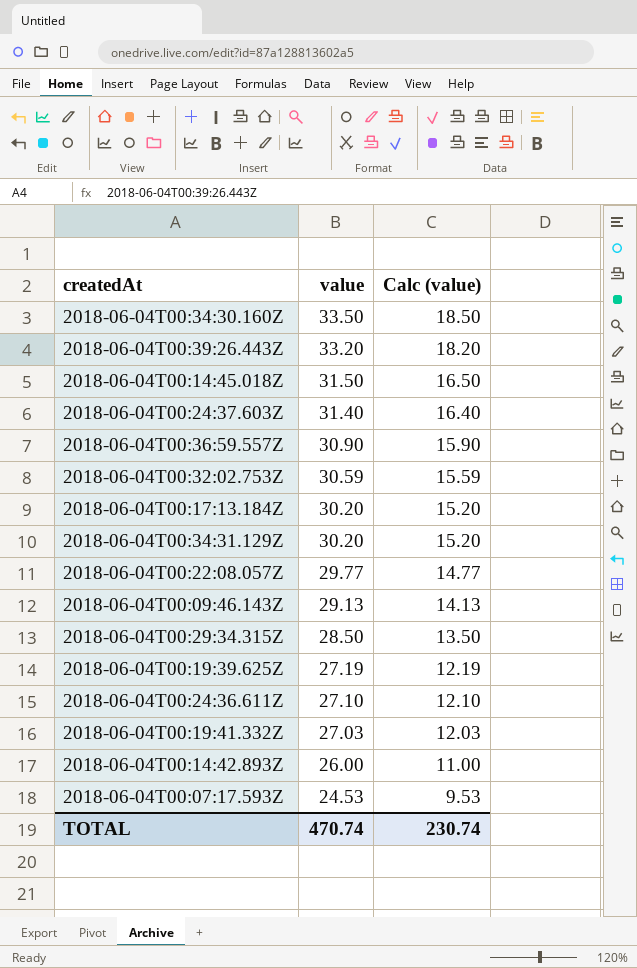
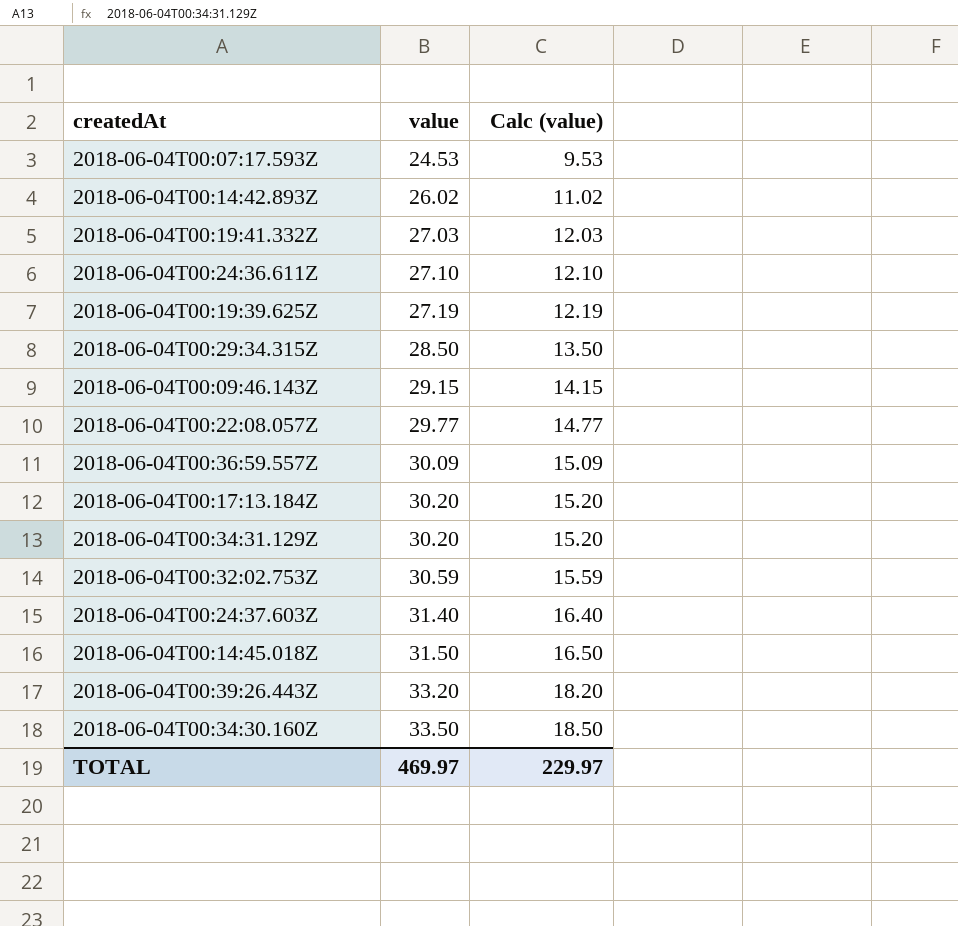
row order: value descending -> value ascending
2018-06-04T00:14:42.893Z | value: 26.00 -> 26.02
2018-06-04T00:14:42.893Z | Calc (value): 11.00 -> 11.02
2018-06-04T00:09:46.143Z | value: 29.13 -> 29.15
2018-06-04T00:09:46.143Z | Calc (value): 14.13 -> 14.15
2018-06-04T00:36:59.557Z | value: 30.90 -> 30.09
2018-06-04T00:36:59.557Z | Calc (value): 15.90 -> 15.09
TOTAL | value: 470.74 -> 469.97
TOTAL | Calc (value): 230.74 -> 229.97

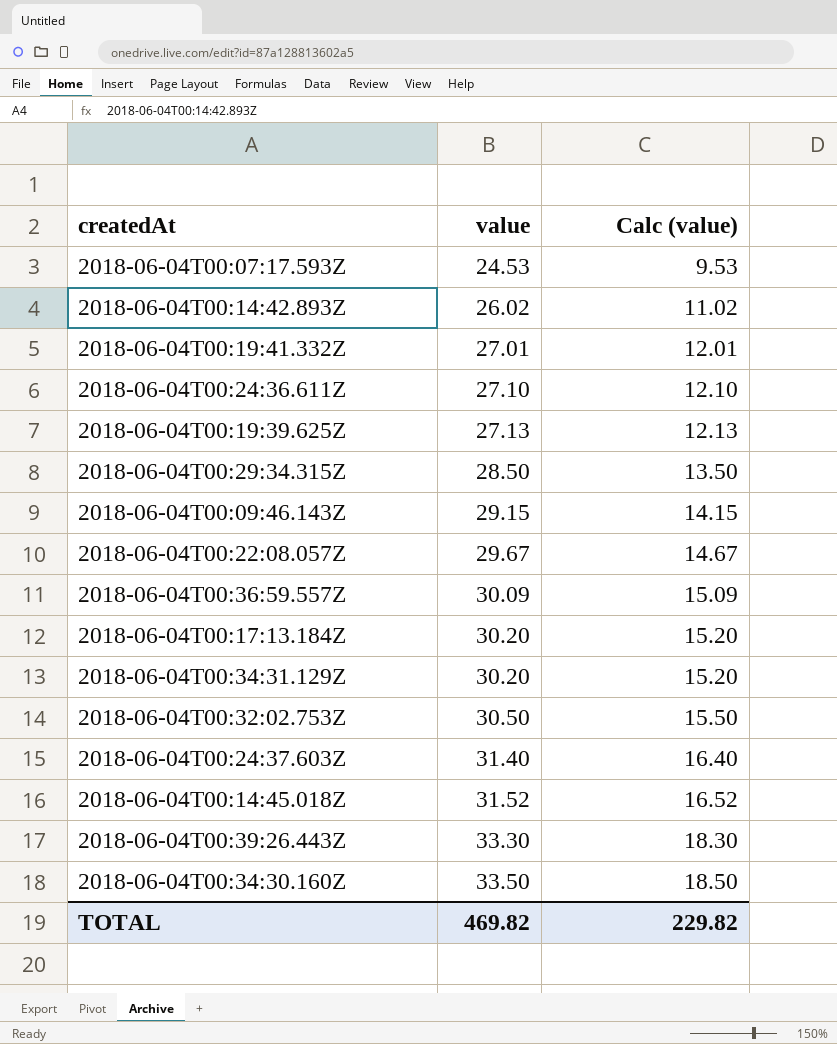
2018-06-04T00:19:41.332Z | value: 27.03 -> 27.01
2018-06-04T00:19:41.332Z | Calc (value): 12.03 -> 12.01
2018-06-04T00:19:39.625Z | value: 27.19 -> 27.13
2018-06-04T00:19:39.625Z | Calc (value): 12.19 -> 12.13
2018-06-04T00:22:08.057Z | value: 29.77 -> 29.67
2018-06-04T00:22:08.057Z | Calc (value): 14.77 -> 14.67
2018-06-04T00:32:02.753Z | value: 30.59 -> 30.50
2018-06-04T00:32:02.753Z | Calc (value): 15.59 -> 15.50
2018-06-04T00:14:45.018Z | value: 31.50 -> 31.52
2018-06-04T00:14:45.018Z | Calc (value): 16.50 -> 16.52
2018-06-04T00:39:26.443Z | value: 33.20 -> 33.30
2018-06-04T00:39:26.443Z | Calc (value): 18.20 -> 18.30
TOTAL | value: 469.97 -> 469.82
TOTAL | Calc (value): 229.97 -> 229.82

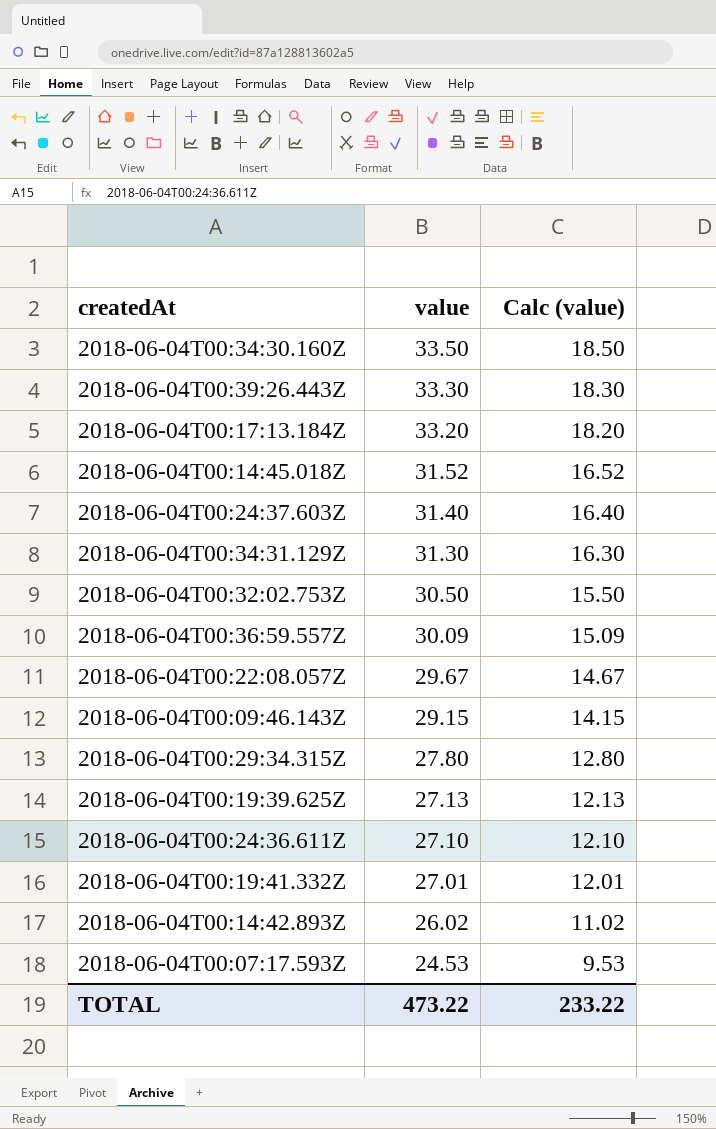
row order: value ascending -> value descending
2018-06-04T00:17:13.184Z | value: 30.20 -> 33.20
2018-06-04T00:17:13.184Z | Calc (value): 15.20 -> 18.20
2018-06-04T00:34:31.129Z | value: 30.20 -> 31.30
2018-06-04T00:34:31.129Z | Calc (value): 15.20 -> 16.30
2018-06-04T00:29:34.315Z | value: 28.50 -> 27.80
2018-06-04T00:29:34.315Z | Calc (value): 13.50 -> 12.80
TOTAL | value: 469.82 -> 473.22
TOTAL | Calc (value): 229.82 -> 233.22

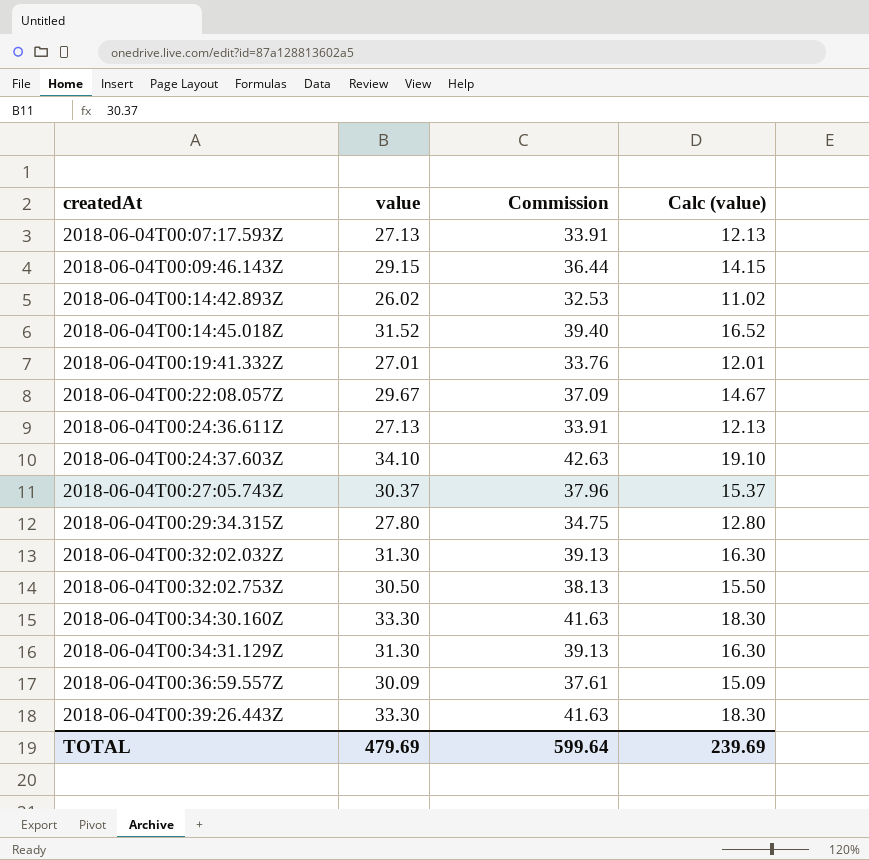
row order: value descending -> createdAt ascending
column Commission | formula: none -> [value] * 1.25
row 2018-06-04T00:17:13.184Z: 33.20 | 18.20 -> none
row 2018-06-04T00:19:39.625Z: 27.13 | 12.13 -> none
2018-06-04T00:07:17.593Z | value: 24.53 -> 27.13
2018-06-04T00:07:17.593Z | Calc (value): 9.53 -> 12.13
2018-06-04T00:24:36.611Z | value: 27.10 -> 27.13
2018-06-04T00:24:36.611Z | Calc (value): 12.10 -> 12.13
2018-06-04T00:24:37.603Z | value: 31.40 -> 34.10
2018-06-04T00:24:37.603Z | Calc (value): 16.40 -> 19.10
row 2018-06-04T00:27:05.743Z: none -> 30.37 | 37.96 | 15.37
row 2018-06-04T00:32:02.032Z: none -> 31.30 | 39.13 | 16.30
2018-06-04T00:34:30.160Z | value: 33.50 -> 33.30
2018-06-04T00:34:30.160Z | Calc (value): 18.50 -> 18.30
TOTAL | value: 473.22 -> 479.69
TOTAL | Calc (value): 233.22 -> 239.69

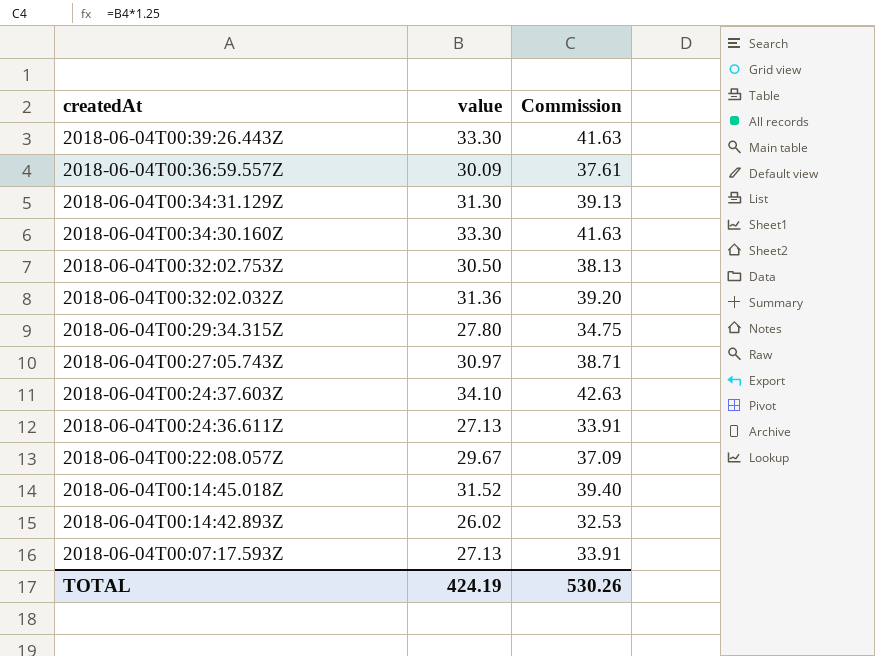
row order: createdAt ascending -> createdAt descending
column Calc (value) | formula: [value] - 15 -> none
row 2018-06-04T00:09:46.143Z: 29.15 | 36.44 | 14.15 -> none
row 2018-06-04T00:19:41.332Z: 27.01 | 33.76 | 12.01 -> none
2018-06-04T00:32:02.032Z | value: 31.30 -> 31.36
2018-06-04T00:32:02.032Z | Commission: 39.13 -> 39.20
2018-06-04T00:27:05.743Z | value: 30.37 -> 30.97
2018-06-04T00:27:05.743Z | Commission: 37.96 -> 38.71
TOTAL | value: 479.69 -> 424.19
TOTAL | Commission: 599.64 -> 530.26

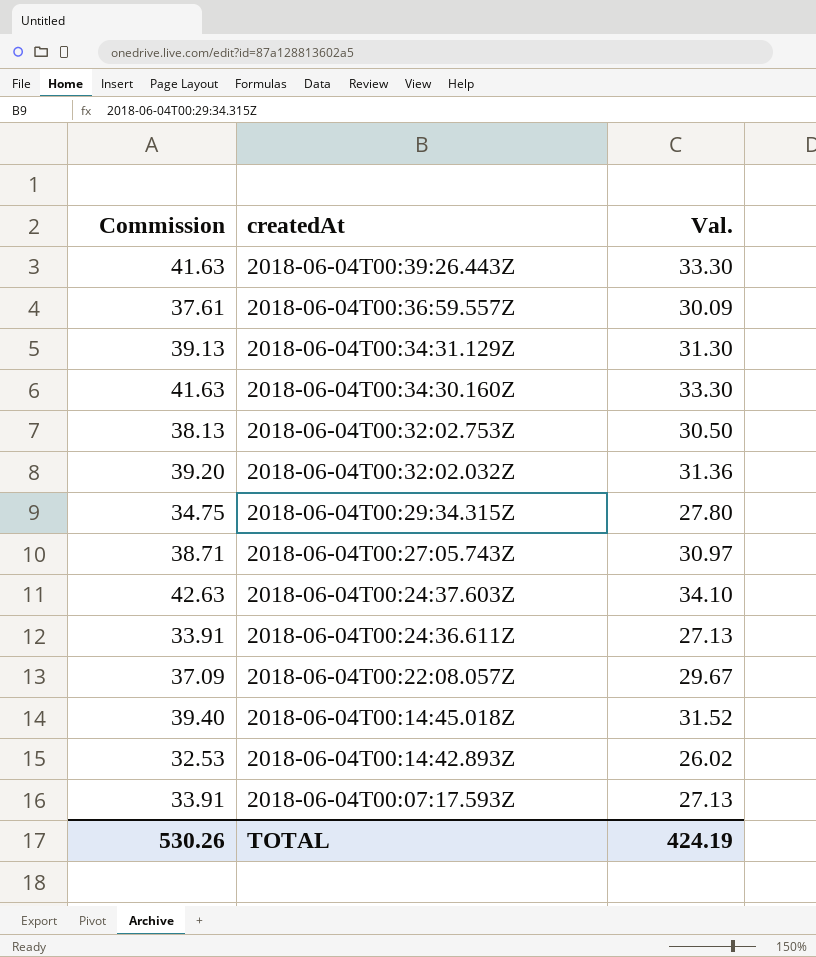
column Commission | position: 3 -> 1
column name: value -> Val.

